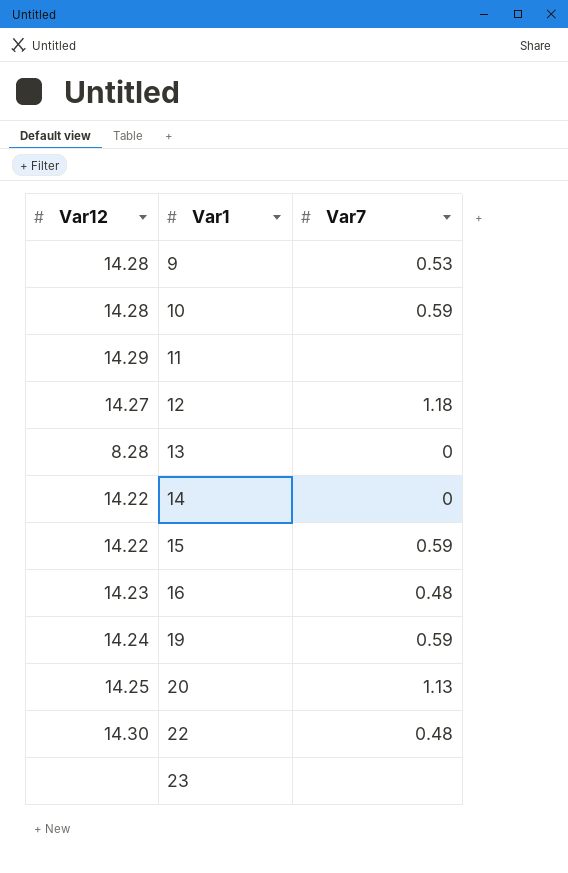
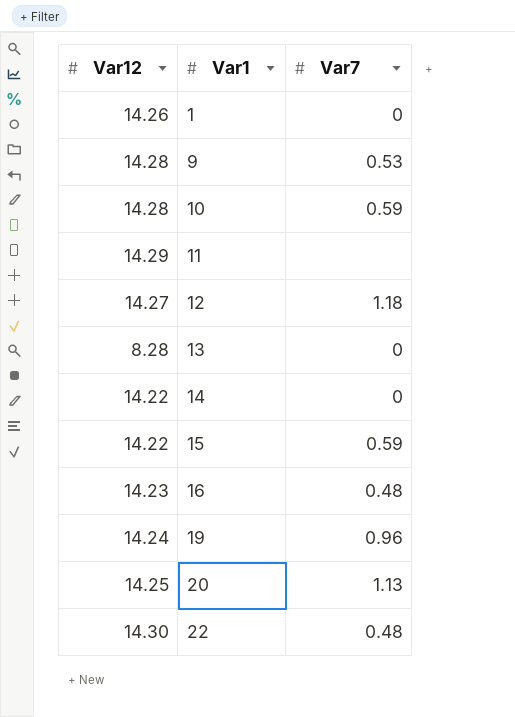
row 23: none | none -> none
row 1: none -> 14.26 | 0
19 | Var7: 0.59 -> 0.96

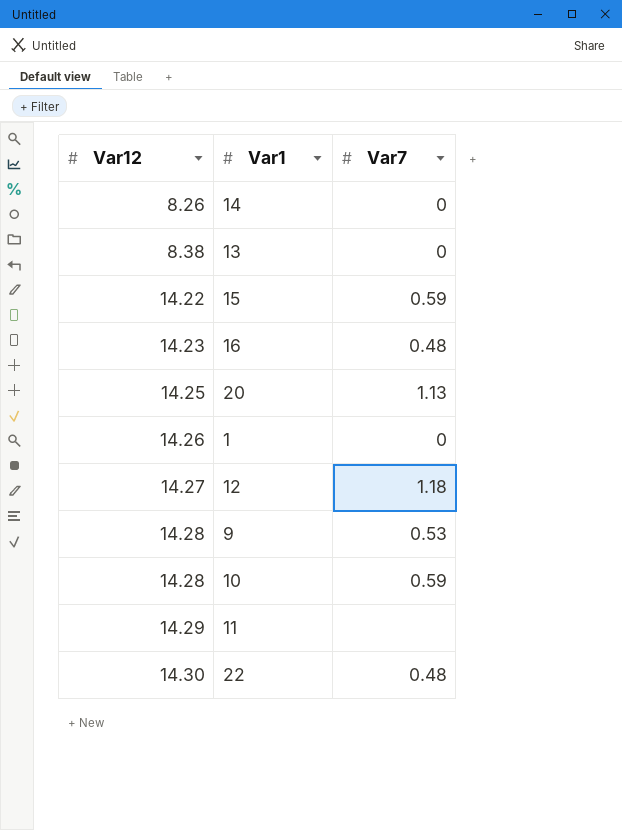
row order: Var1 ascending -> Var12 ascending
row 19: 14.24 | 0.96 -> none
14 | Var12: 14.22 -> 8.26
13 | Var12: 8.28 -> 8.38

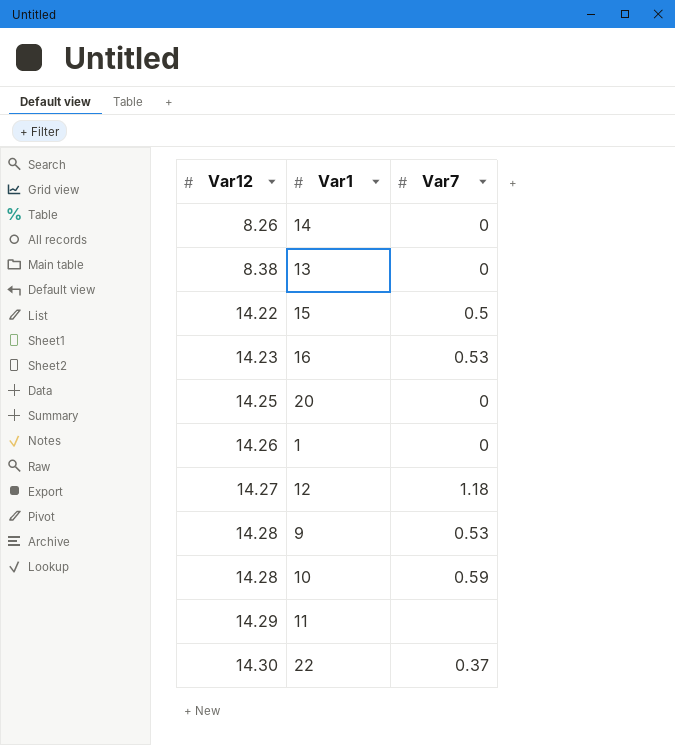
15 | Var7: 0.59 -> 0.5
16 | Var7: 0.48 -> 0.53
20 | Var7: 1.13 -> 0
22 | Var7: 0.48 -> 0.37

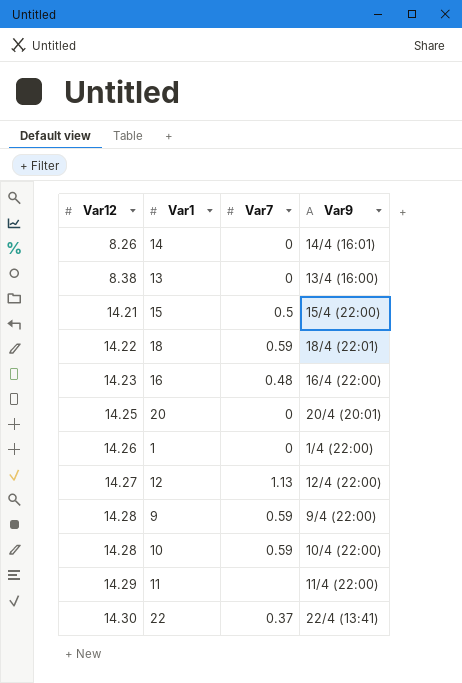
column Var9 | position: none -> 4
15 | Var12: 14.22 -> 14.21
row 18: none -> 14.22 | 0.59 | 18/4 (22:01)
16 | Var7: 0.53 -> 0.48
12 | Var7: 1.18 -> 1.13
9 | Var7: 0.53 -> 0.59

